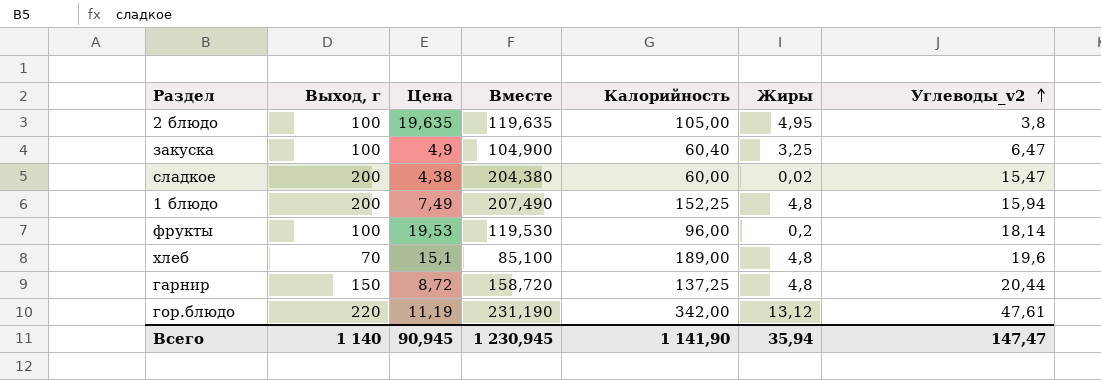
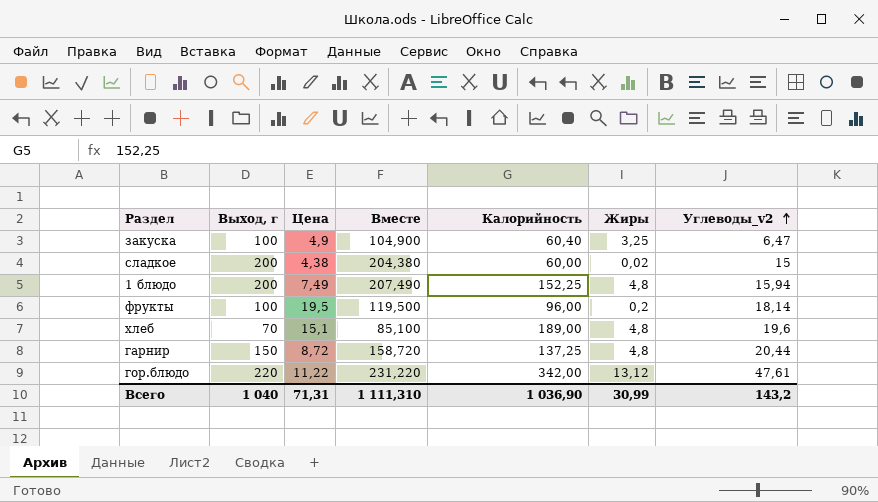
row 2 блюдо: 100 | 19,635 | 119,635 | 105,00 | 4,95 | 3,8 -> none
сладкое | Углеводы_v2: 15,47 -> 15
фрукты | Цена: 19,53 -> 19,5
фрукты | Вместе: 119,530 -> 119,500
гор.блюдо | Цена: 11,19 -> 11,22
гор.блюдо | Вместе: 231,190 -> 231,220
Всего | Выход, г: 1 140 -> 1 040
Всего | Цена: 90,945 -> 71,31
Всего | Вместе: 1 230,945 -> 1 111,310
Всего | Калорийность: 1 141,90 -> 1 036,90
Всего | Жиры: 35,94 -> 30,99
Всего | Углеводы_v2: 147,47 -> 143,2

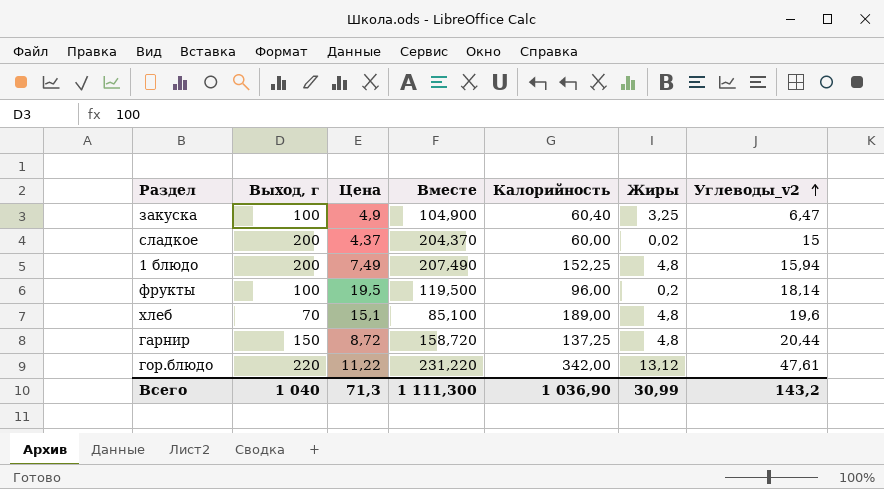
сладкое | Цена: 4,38 -> 4,37
сладкое | Вместе: 204,380 -> 204,370
Всего | Цена: 71,31 -> 71,3
Всего | Вместе: 1 111,310 -> 1 111,300

